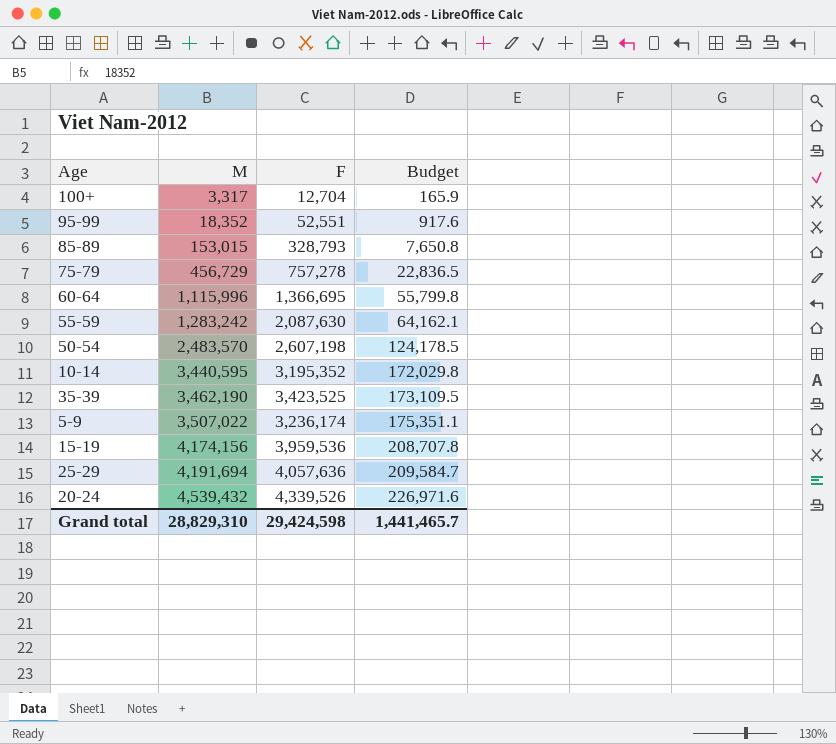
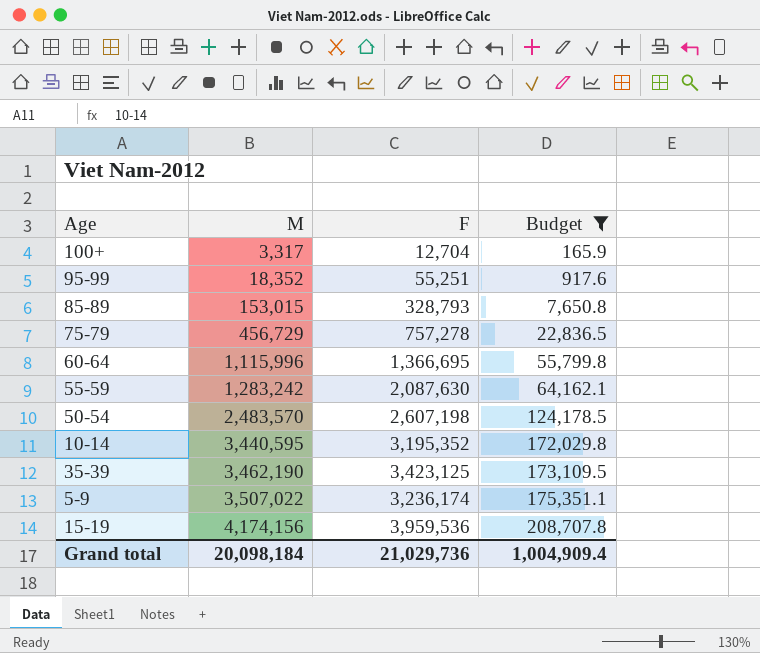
filter: none -> Budget <= 208,707.8
95-99 | F: 52,551 -> 55,251
35-39 | F: 3,423,525 -> 3,423,125
Grand total | M: 28,829,310 -> 20,098,184
Grand total | F: 29,424,598 -> 21,029,736
Grand total | Budget: 1,441,465.7 -> 1,004,909.4

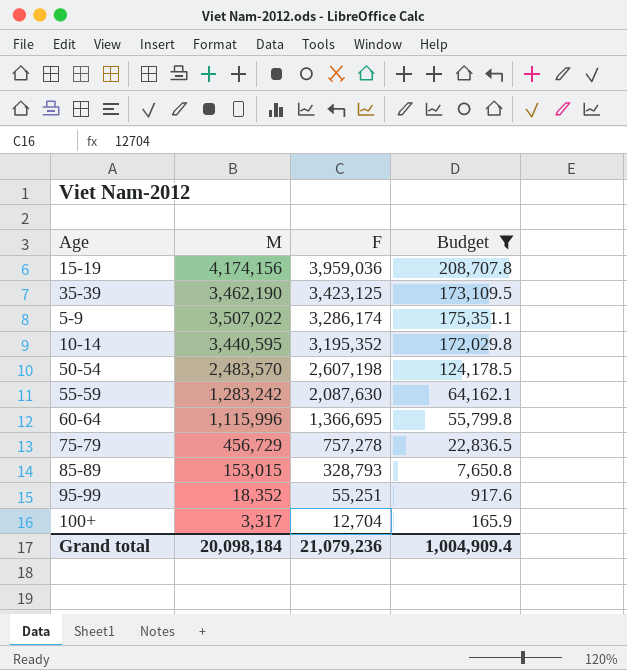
row order: M ascending -> F descending
15-19 | F: 3,959,536 -> 3,959,036
5-9 | F: 3,236,174 -> 3,286,174
Grand total | F: 21,029,736 -> 21,079,236

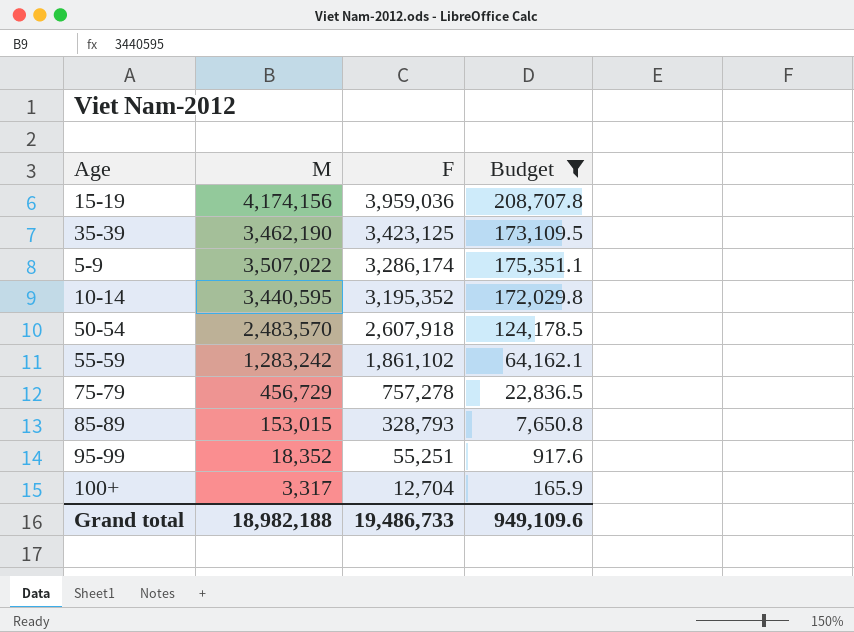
row 60-64: 1,115,996 | 1,366,695 | 55,799.8 -> none
50-54 | F: 2,607,198 -> 2,607,918
55-59 | F: 2,087,630 -> 1,861,102
Grand total | M: 20,098,184 -> 18,982,188
Grand total | F: 21,079,236 -> 19,486,733
Grand total | Budget: 1,004,909.4 -> 949,109.6

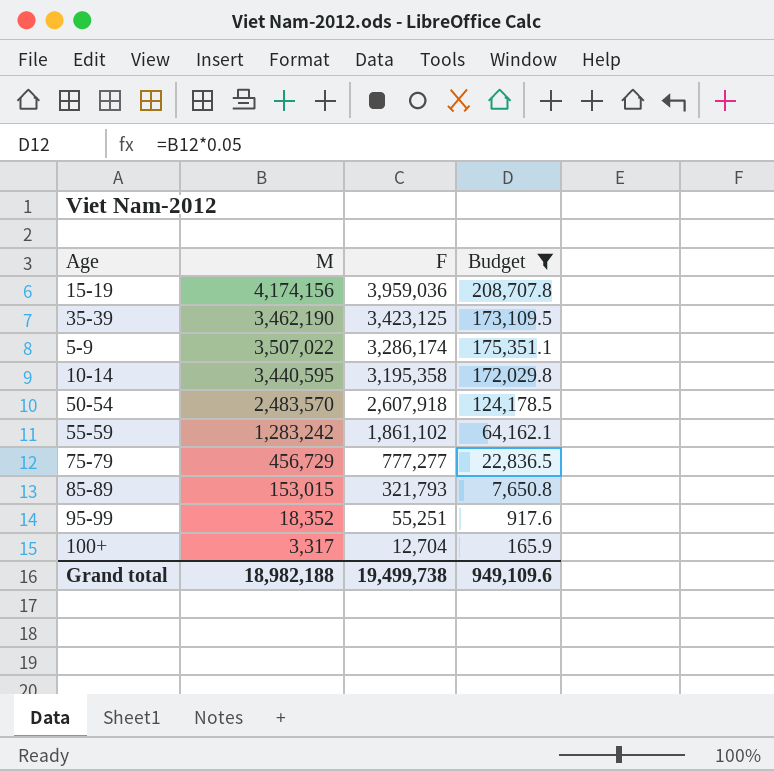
10-14 | F: 3,195,352 -> 3,195,358
75-79 | F: 757,278 -> 777,277
85-89 | F: 328,793 -> 321,793
Grand total | F: 19,486,733 -> 19,499,738

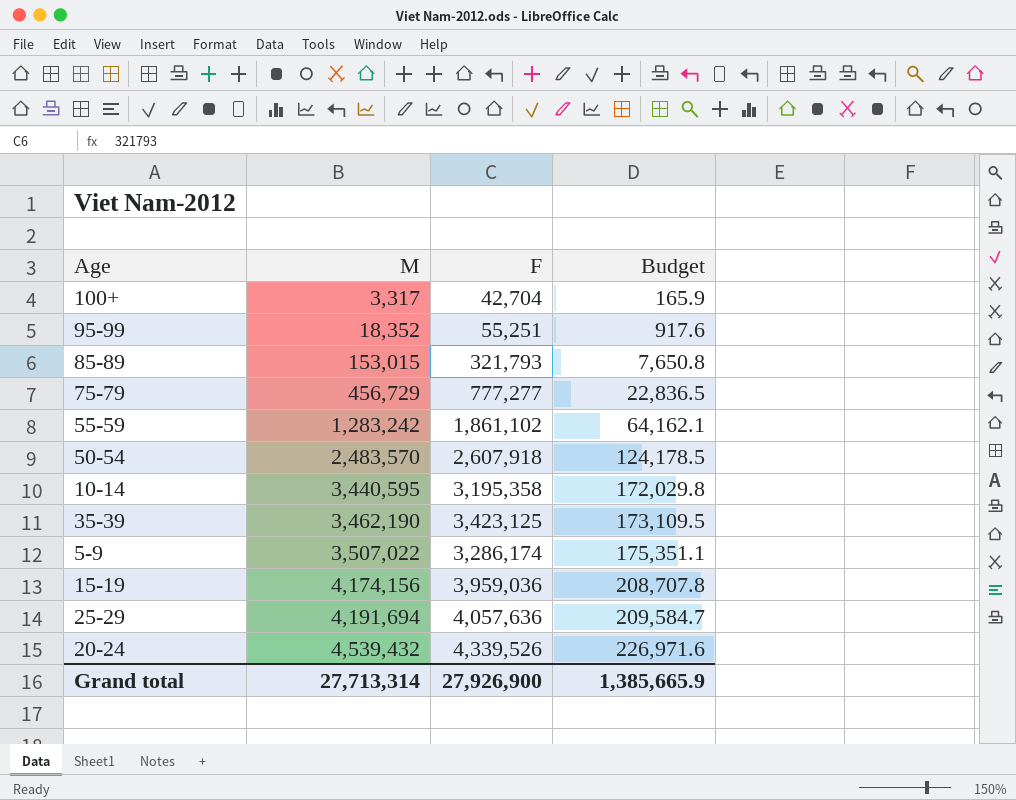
filter: Budget <= 208,707.8 -> none
row order: F descending -> M ascending
100+ | F: 12,704 -> 42,704
Grand total | M: 18,982,188 -> 27,713,314
Grand total | F: 19,499,738 -> 27,926,900
Grand total | Budget: 949,109.6 -> 1,385,665.9

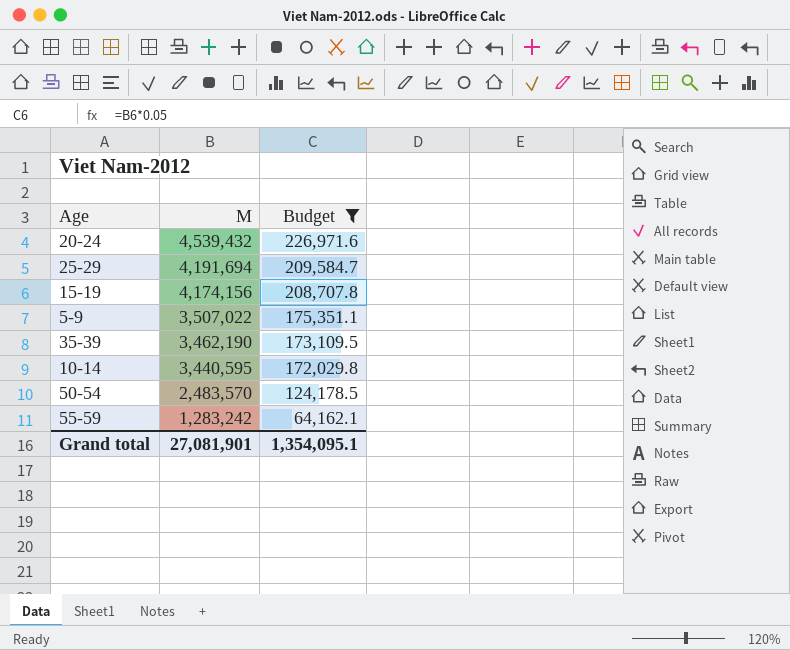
filter: none -> Budget >= 64,162.1
row order: M ascending -> M descending
column F | position: 3 -> none
Grand total | M: 27,713,314 -> 27,081,901
Grand total | Budget: 1,385,665.9 -> 1,354,095.1

